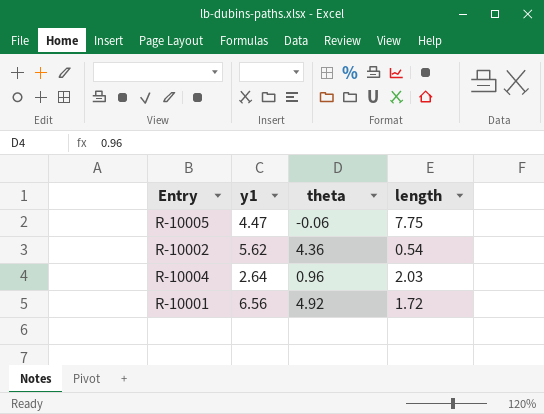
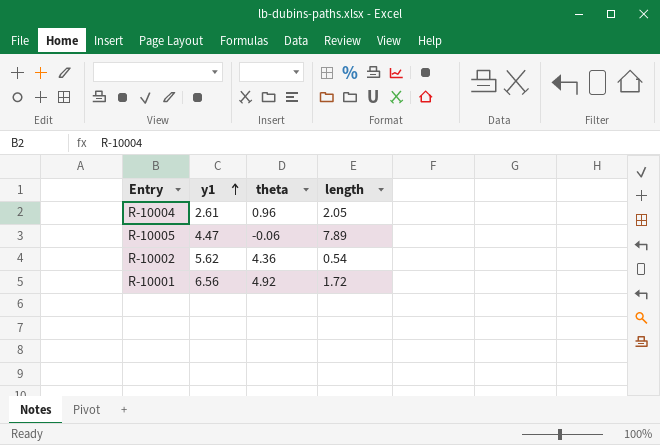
row order: none -> y1 ascending
R-10004 | y1: 2.64 -> 2.61
R-10004 | length: 2.03 -> 2.05
R-10005 | length: 7.75 -> 7.89

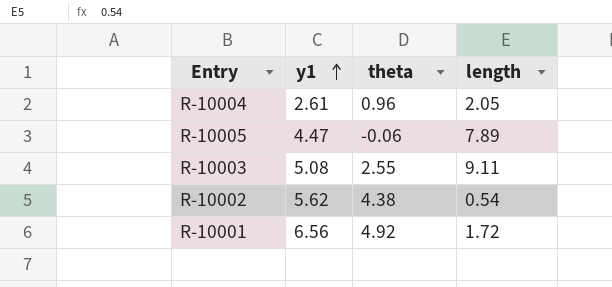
row R-10003: none -> 5.08 | 2.55 | 9.11
R-10002 | theta: 4.36 -> 4.38

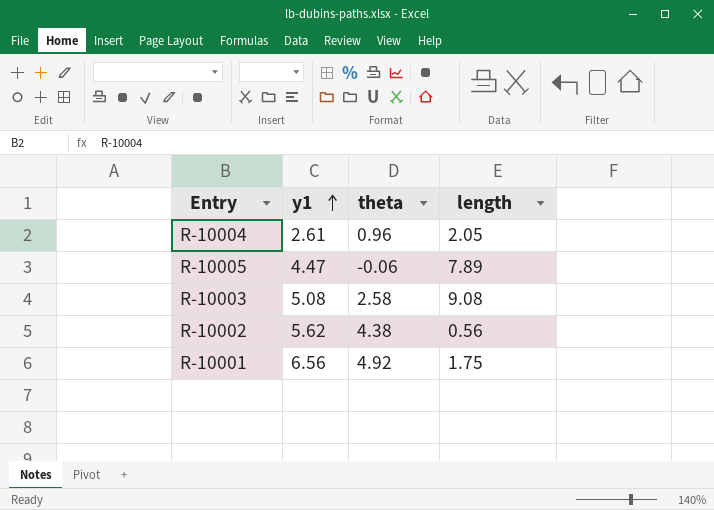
R-10003 | theta: 2.55 -> 2.58
R-10003 | length: 9.11 -> 9.08
R-10002 | length: 0.54 -> 0.56
R-10001 | length: 1.72 -> 1.75

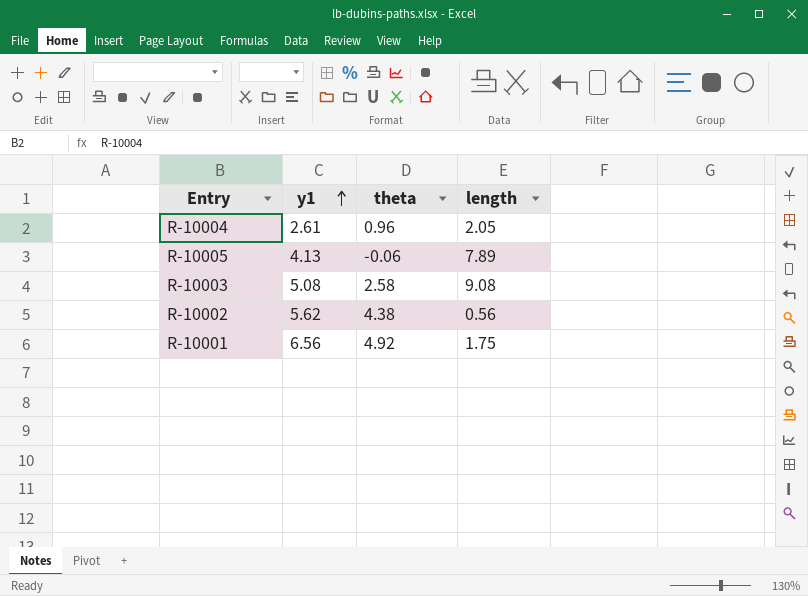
R-10005 | y1: 4.47 -> 4.13

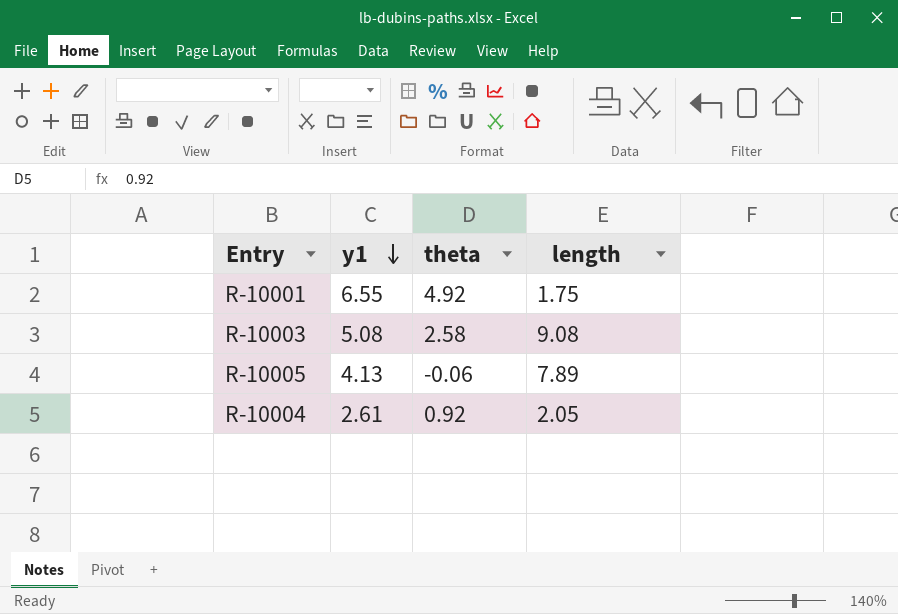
row order: y1 ascending -> y1 descending
row R-10002: 5.62 | 4.38 | 0.56 -> none
R-10001 | y1: 6.56 -> 6.55
R-10004 | theta: 0.96 -> 0.92

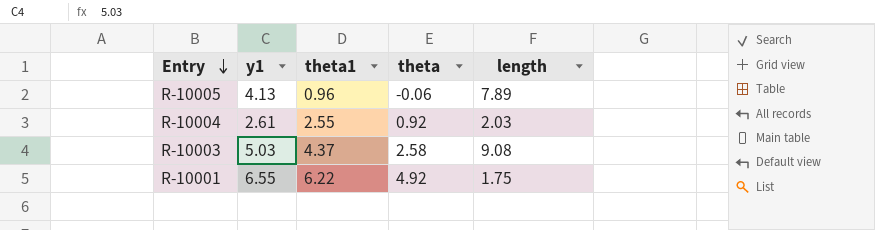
row order: y1 descending -> Entry descending
column theta1 | position: none -> 3
R-10004 | length: 2.05 -> 2.03
R-10003 | y1: 5.08 -> 5.03

